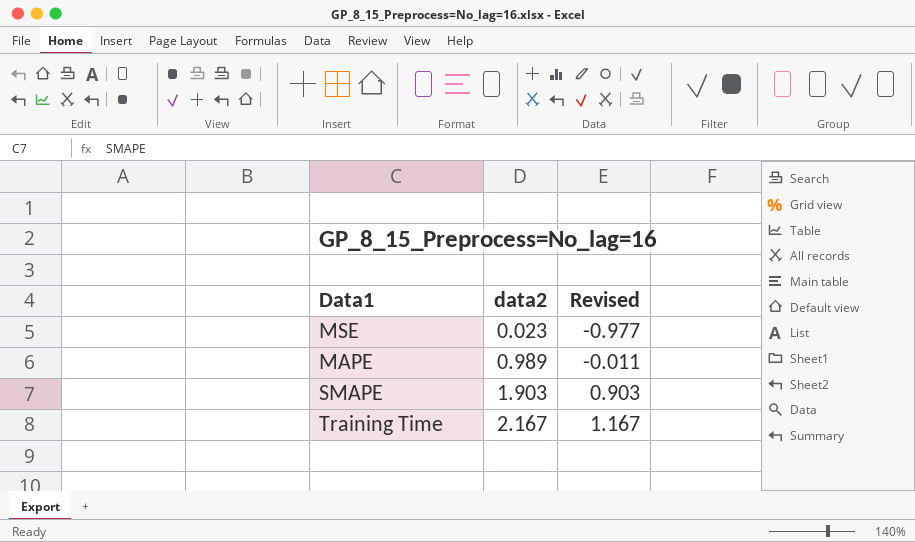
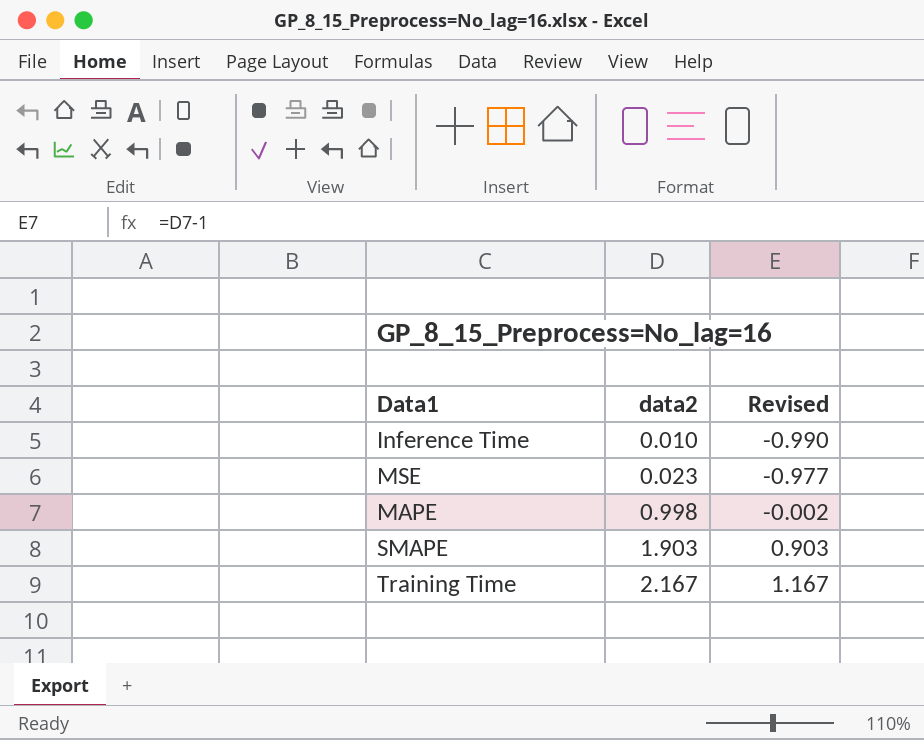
row Inference Time: none -> 0.010 | -0.990
MAPE | data2: 0.989 -> 0.998
MAPE | Revised: -0.011 -> -0.002

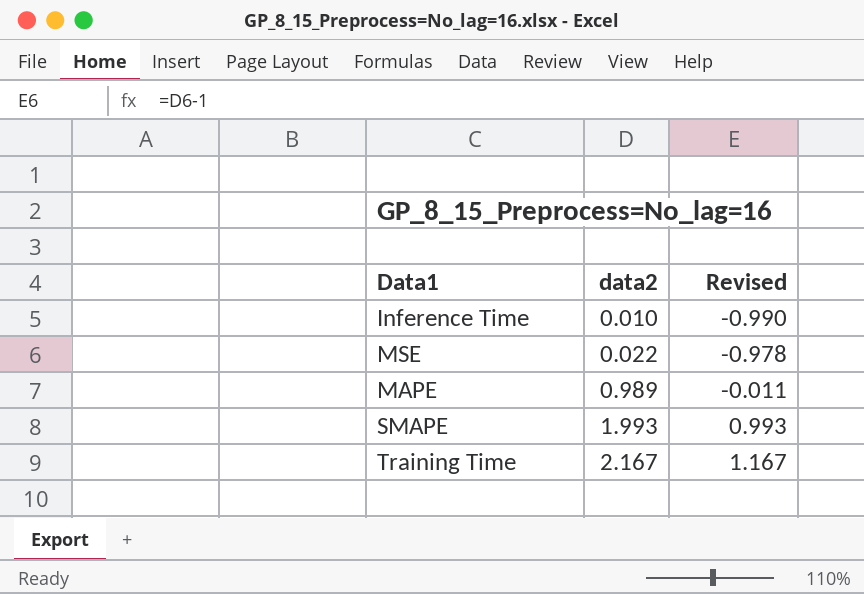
MSE | data2: 0.023 -> 0.022
MSE | Revised: -0.977 -> -0.978
MAPE | data2: 0.998 -> 0.989
MAPE | Revised: -0.002 -> -0.011
SMAPE | data2: 1.903 -> 1.993
SMAPE | Revised: 0.903 -> 0.993

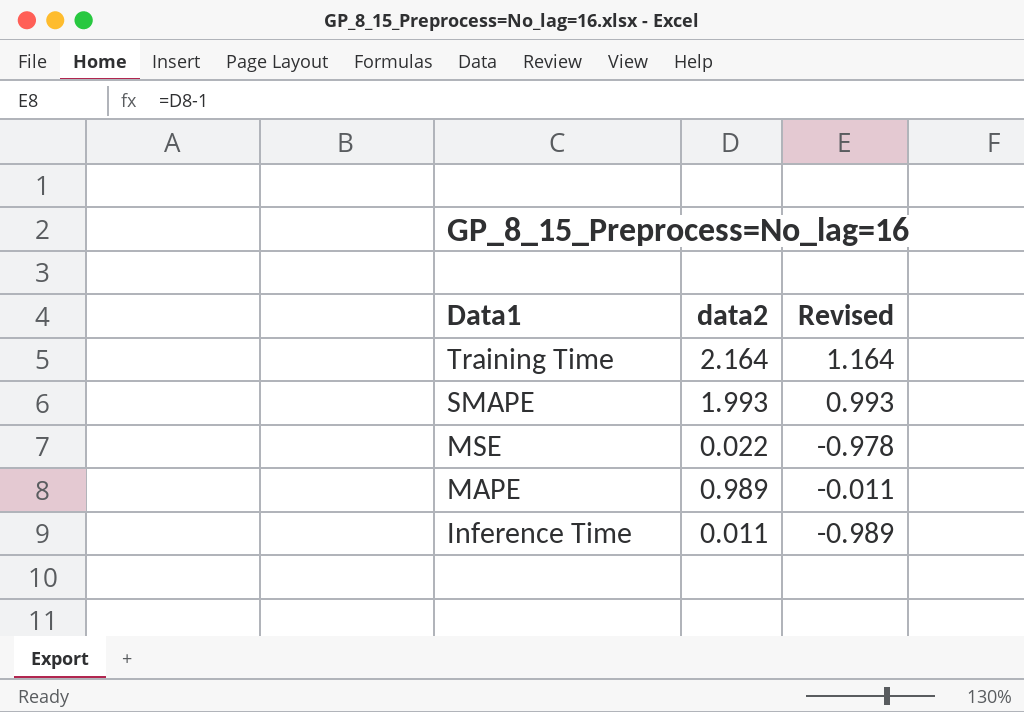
row order: data2 ascending -> Data1 descending
Training Time | data2: 2.167 -> 2.164
Training Time | Revised: 1.167 -> 1.164
Inference Time | data2: 0.010 -> 0.011
Inference Time | Revised: -0.990 -> -0.989

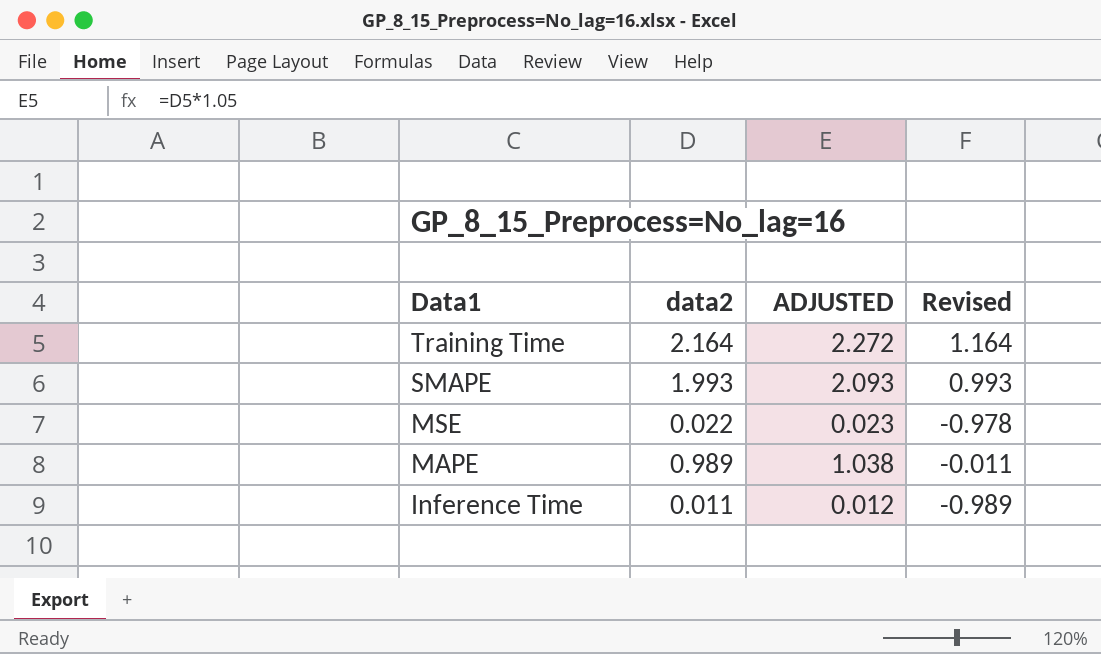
column ADJUSTED | formula: none -> [data2] * 1.05

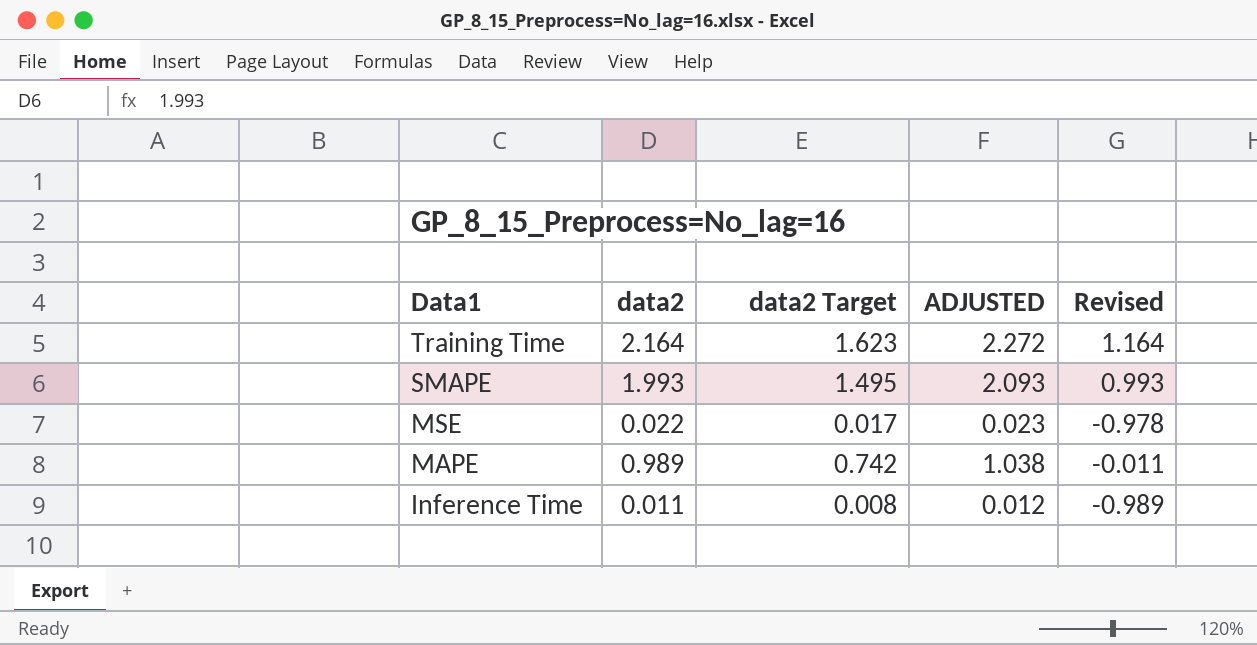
column data2 Target | formula: none -> [data2] * 0.75

